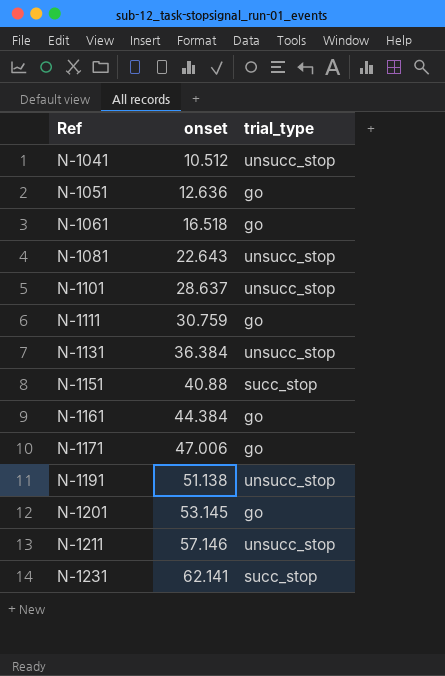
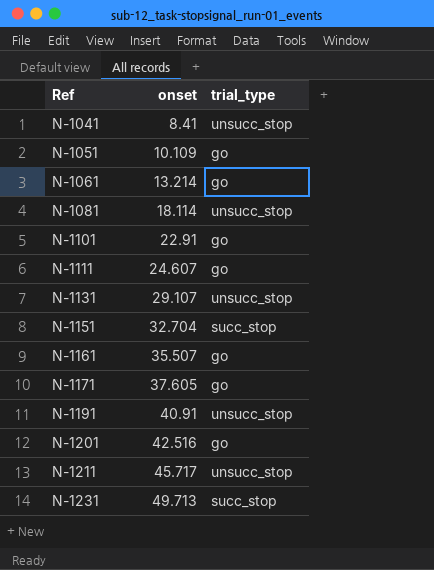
N-1041 | onset: 10.512 -> 8.41
N-1051 | onset: 12.636 -> 10.109
N-1061 | onset: 16.518 -> 13.214
N-1081 | onset: 22.643 -> 18.114
N-1101 | onset: 28.637 -> 22.91
N-1101 | trial_type: unsucc_stop -> go
N-1111 | onset: 30.759 -> 24.607
N-1131 | onset: 36.384 -> 29.107
N-1151 | onset: 40.88 -> 32.704
N-1161 | onset: 44.384 -> 35.507
N-1171 | onset: 47.006 -> 37.605
N-1191 | onset: 51.138 -> 40.91
N-1201 | onset: 53.145 -> 42.516
N-1211 | onset: 57.146 -> 45.717
N-1231 | onset: 62.141 -> 49.713

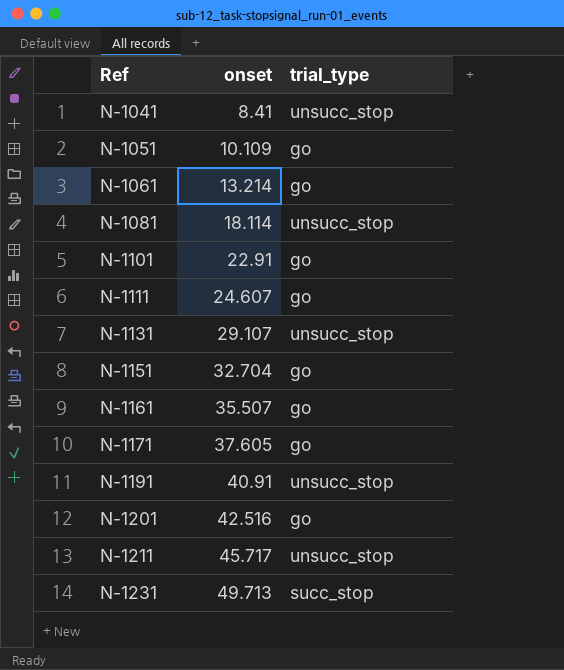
N-1151 | trial_type: succ_stop -> go

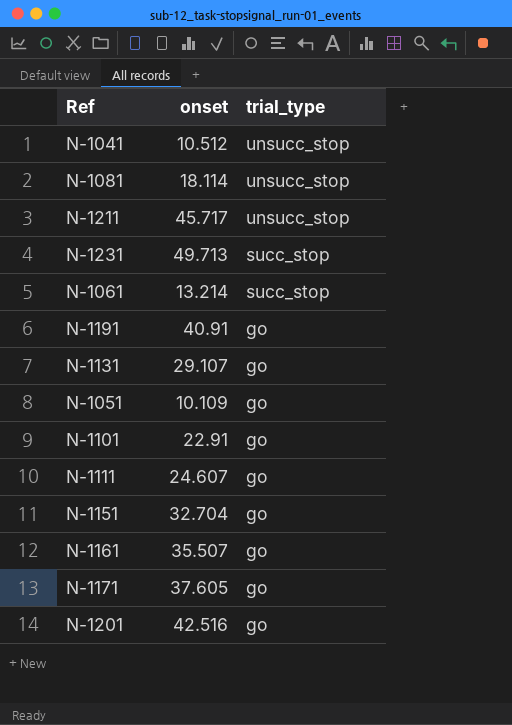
row order: Ref ascending -> trial_type descending
N-1041 | onset: 8.41 -> 10.512
N-1061 | trial_type: go -> succ_stop
N-1191 | trial_type: unsucc_stop -> go
N-1131 | trial_type: unsucc_stop -> go

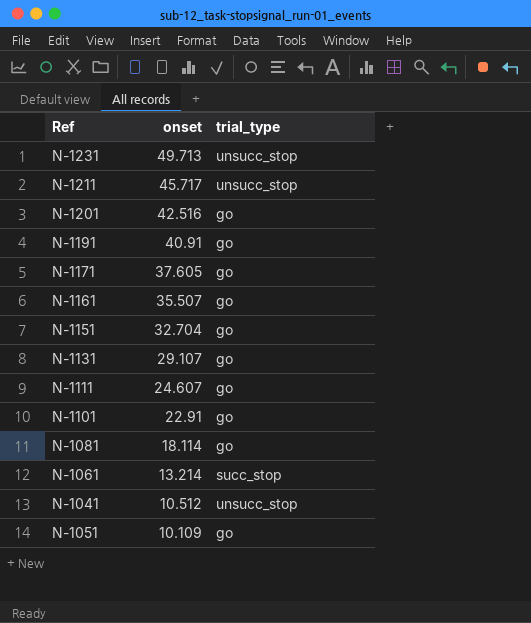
row order: trial_type descending -> onset descending
N-1231 | trial_type: succ_stop -> unsucc_stop
N-1081 | trial_type: unsucc_stop -> go

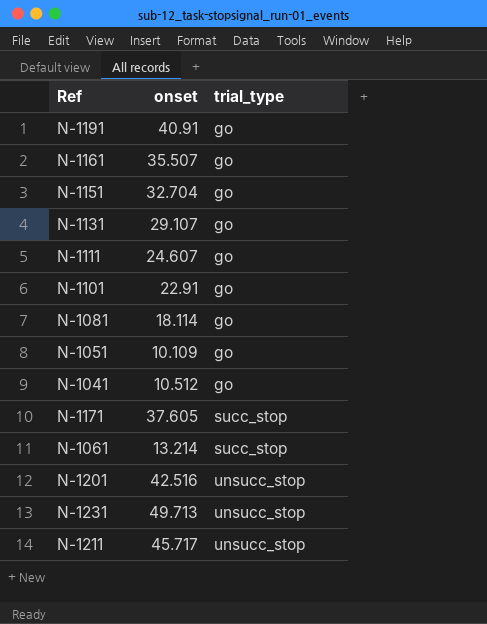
row order: onset descending -> trial_type ascending
N-1041 | trial_type: unsucc_stop -> go
N-1171 | trial_type: go -> succ_stop
N-1201 | trial_type: go -> unsucc_stop

